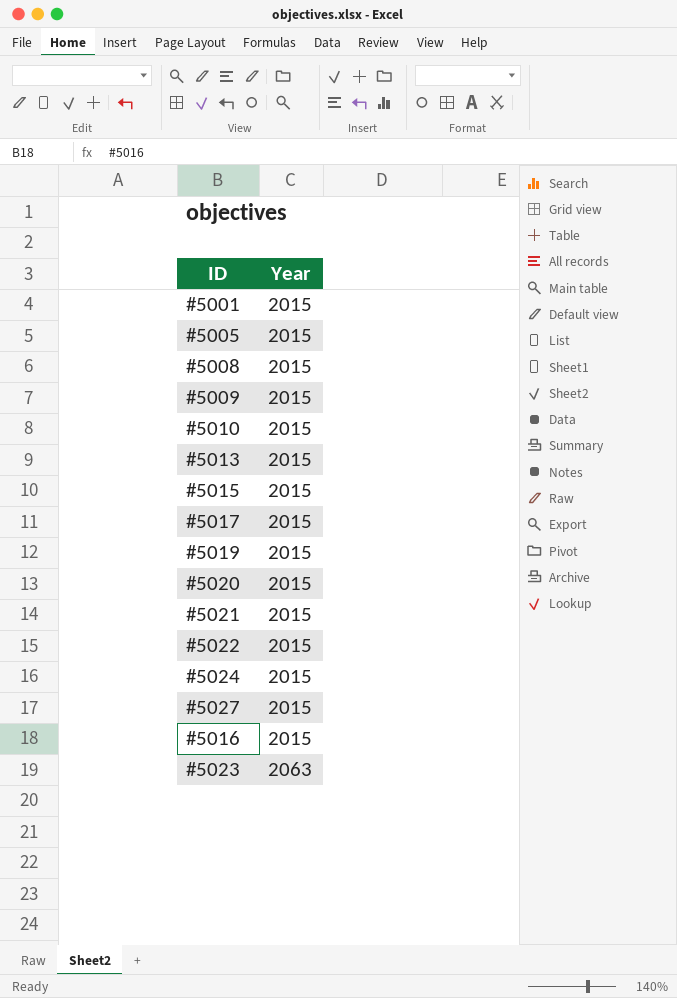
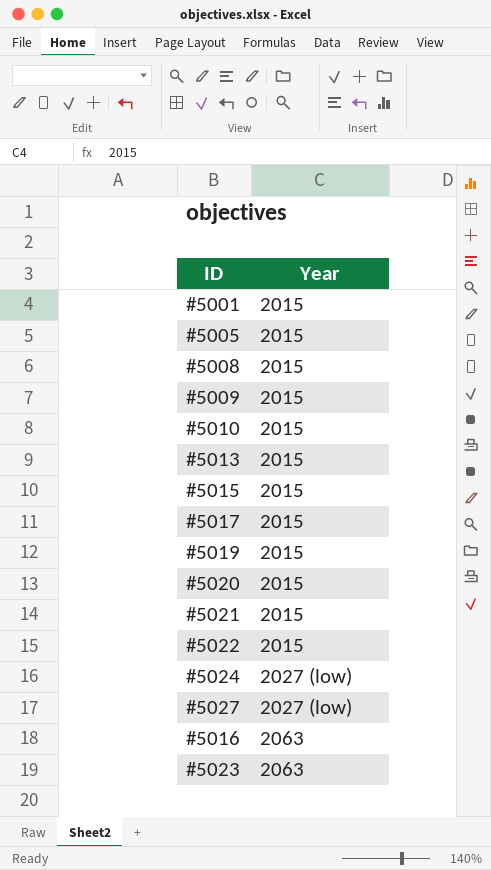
#5024 | Year: 2015 -> 2027 (low)
#5027 | Year: 2015 -> 2027 (low)
#5016 | Year: 2015 -> 2063

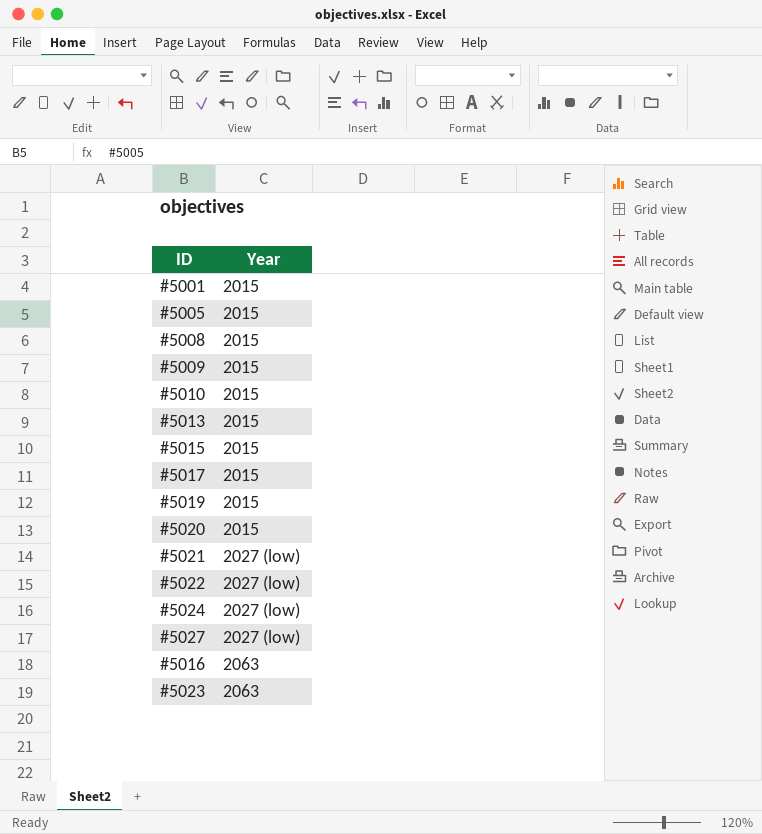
#5021 | Year: 2015 -> 2027 (low)
#5022 | Year: 2015 -> 2027 (low)

